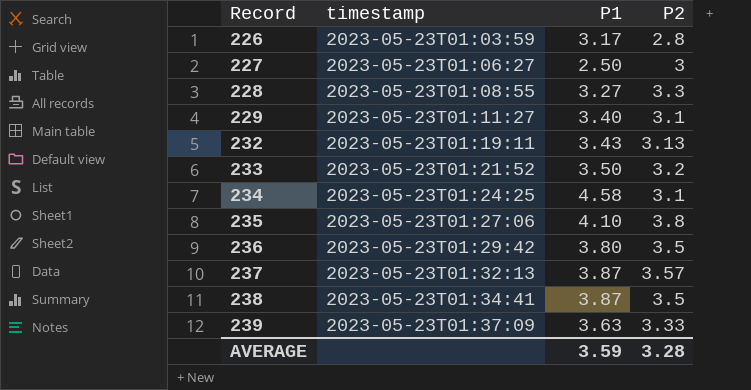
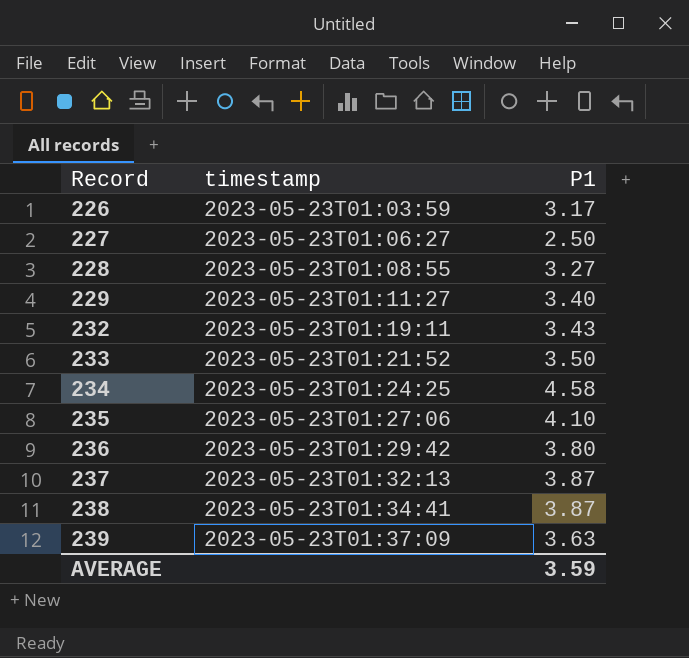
column P2 | position: 4 -> none

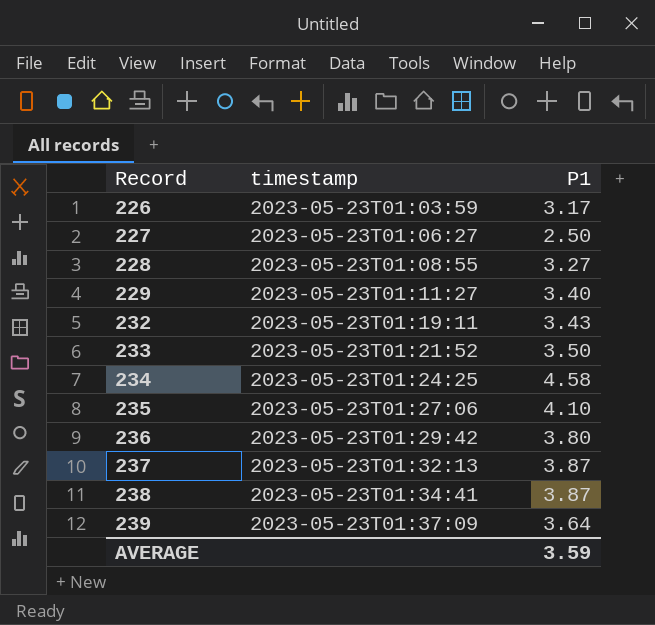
239 | P1: 3.63 -> 3.64

